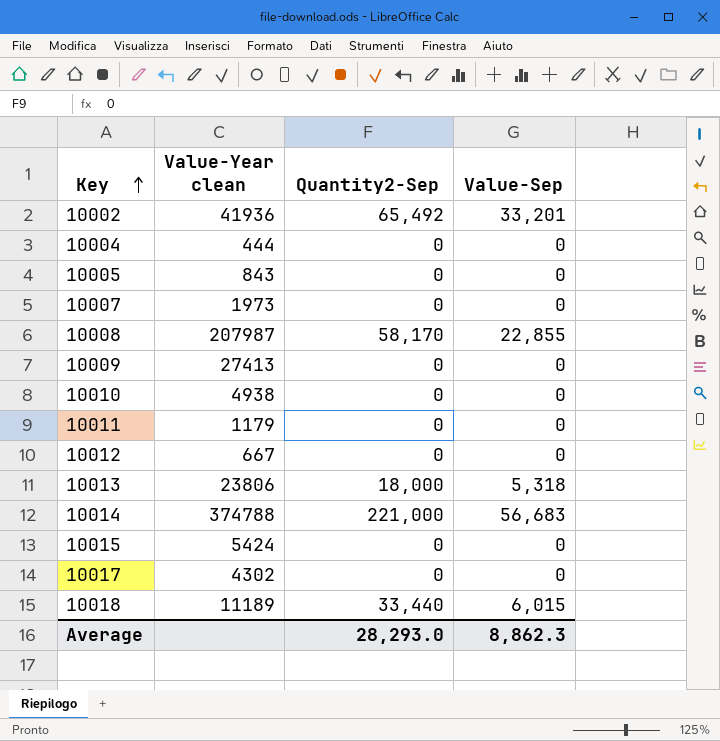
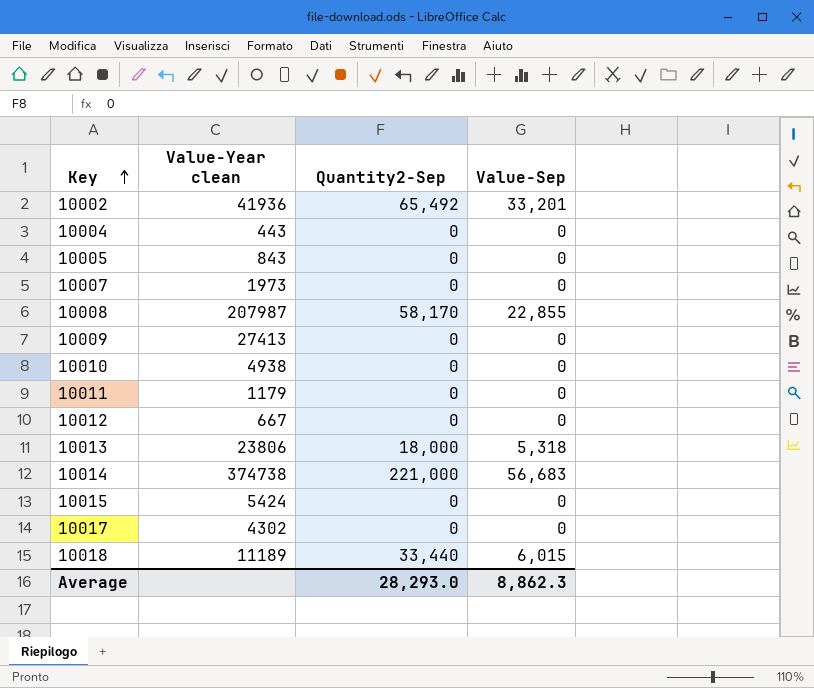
10004 | Value-Year clean: 444 -> 443
10014 | Value-Year clean: 374788 -> 374738

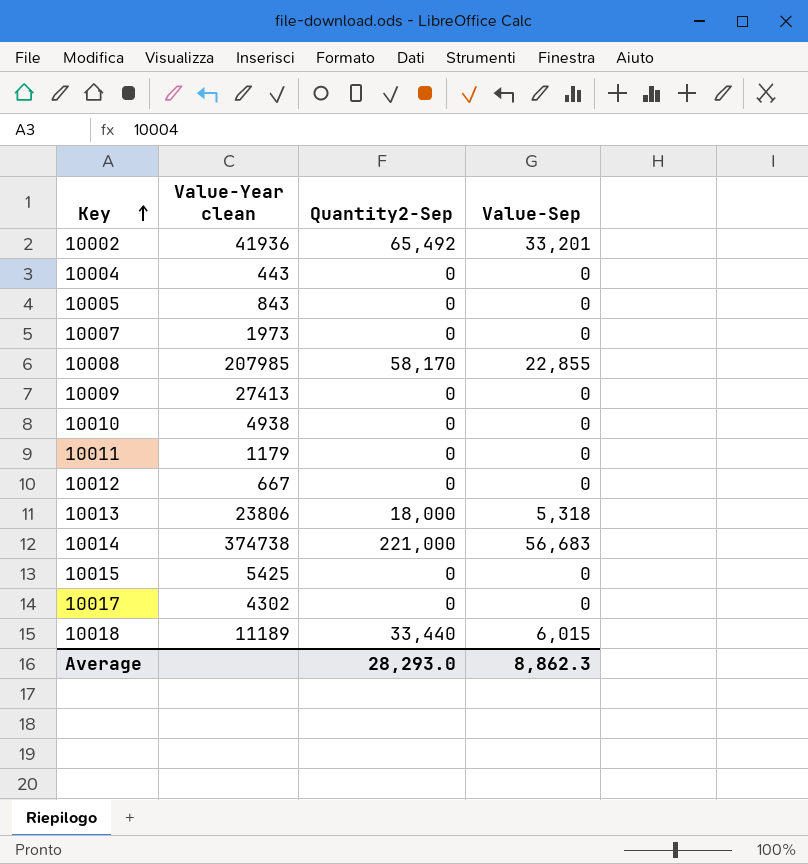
10008 | Value-Year clean: 207987 -> 207985
10015 | Value-Year clean: 5424 -> 5425

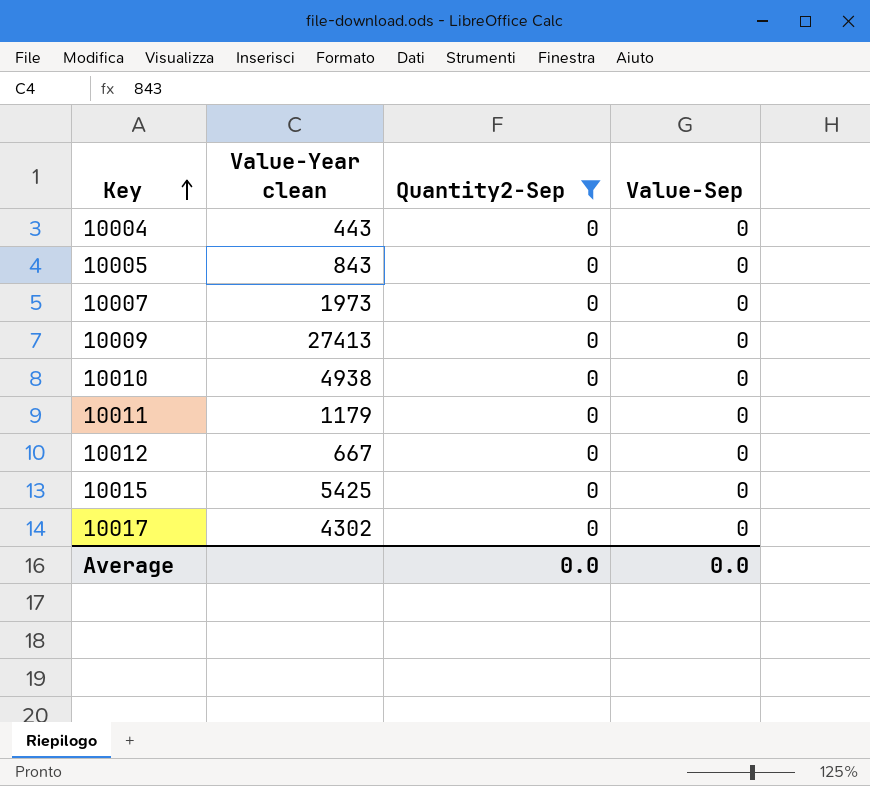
filter: none -> Quantity2-Sep = 0
Average | Quantity2-Sep: 28,293.0 -> 0.0
Average | Value-Sep: 8,862.3 -> 0.0

